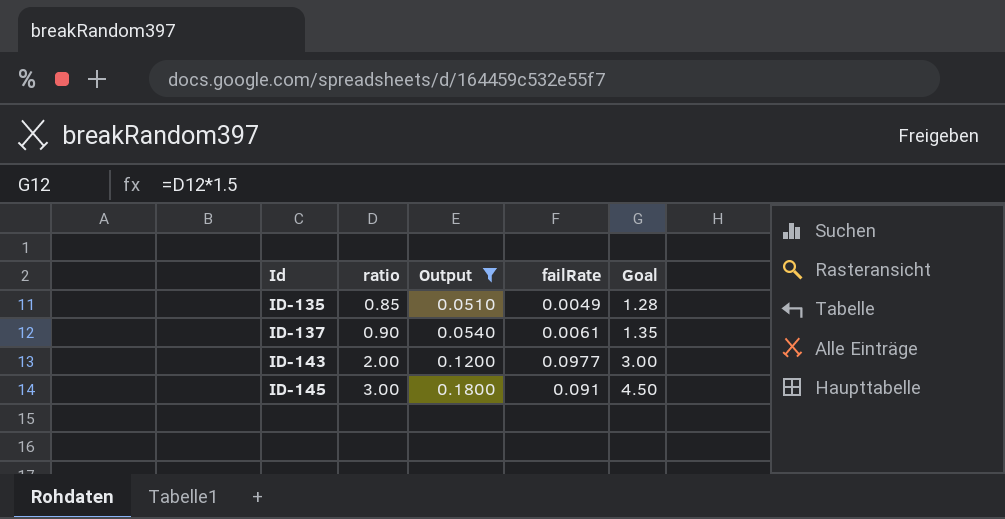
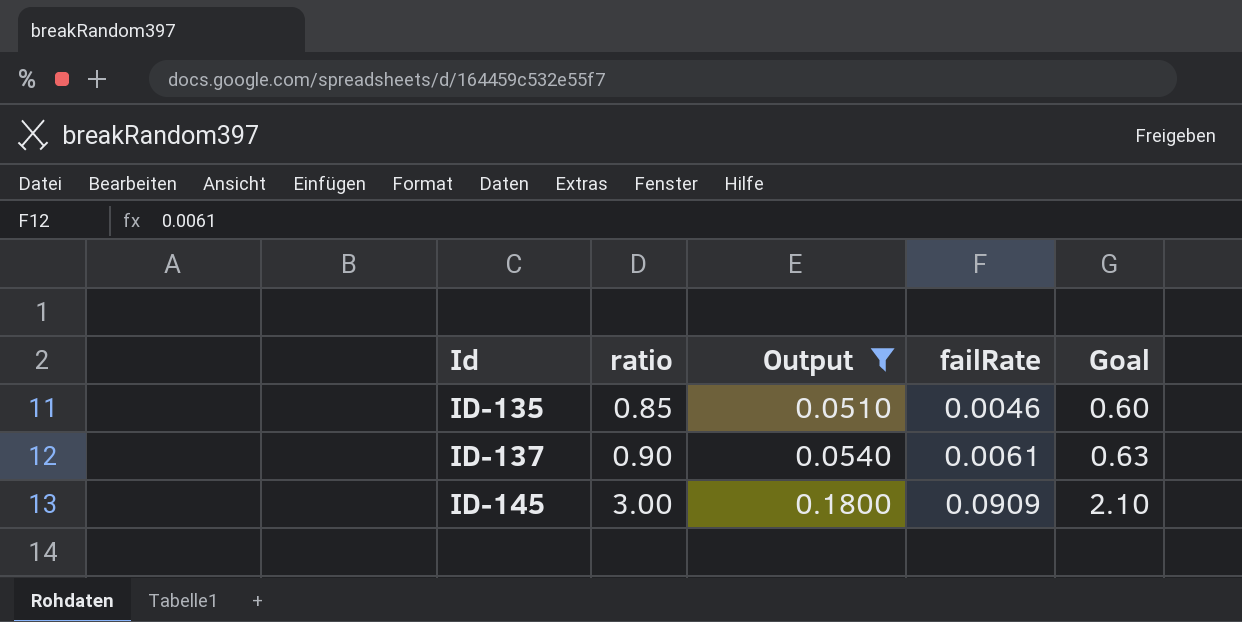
column Goal | formula: [ratio] * 1.5 -> [ratio] * 0.7
row ID-143: 2.00 | 0.1200 | 0.0977 | 3.00 -> none
ID-135 | failRate: 0.0049 -> 0.0046
ID-145 | failRate: 0.091 -> 0.0909

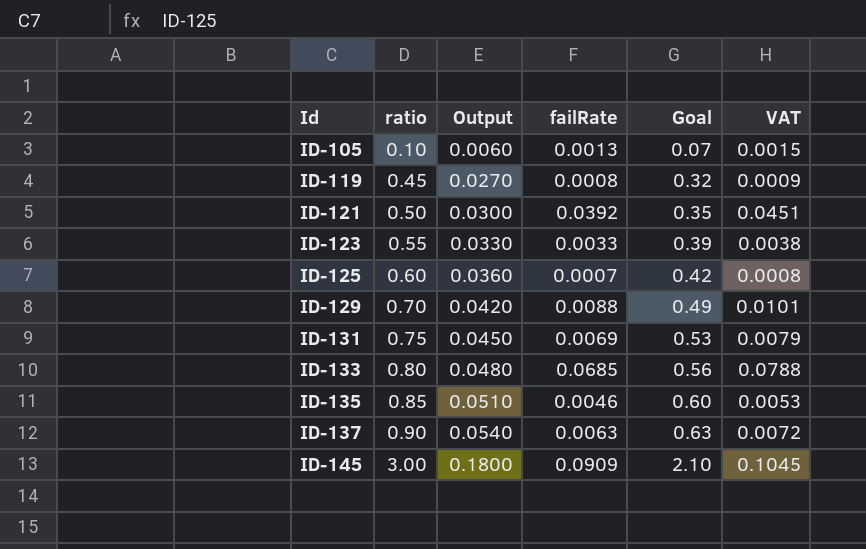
filter: Output >= 0.0510 -> none
column VAT | formula: none -> [failRate] * 1.15
ID-137 | failRate: 0.0061 -> 0.0063

